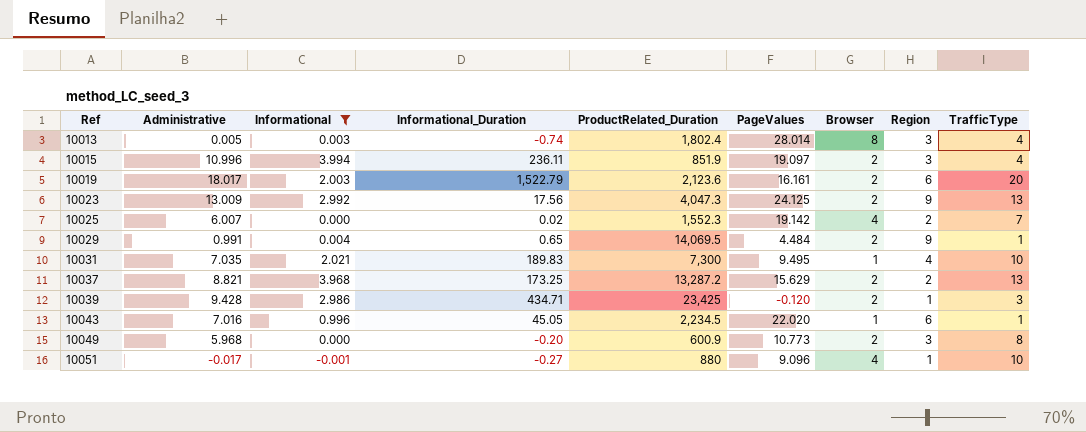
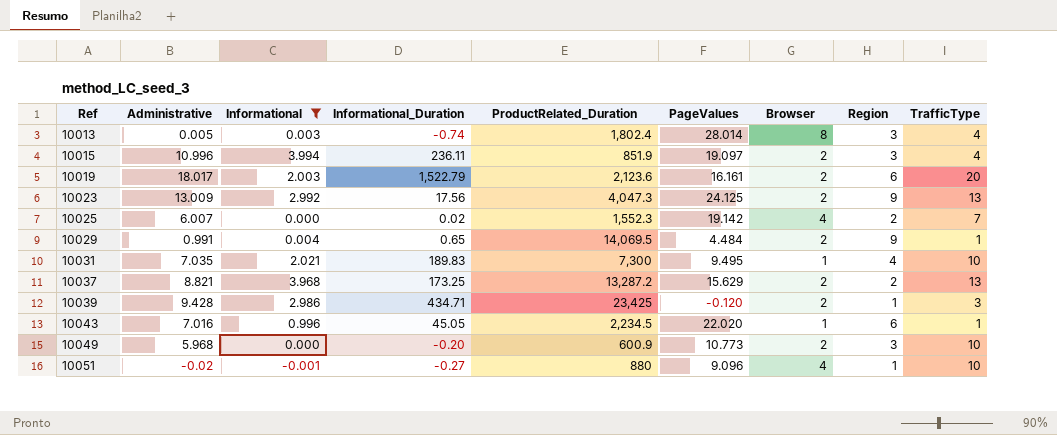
10049 | TrafficType: 8 -> 10
10051 | Administrative: -0.017 -> -0.02

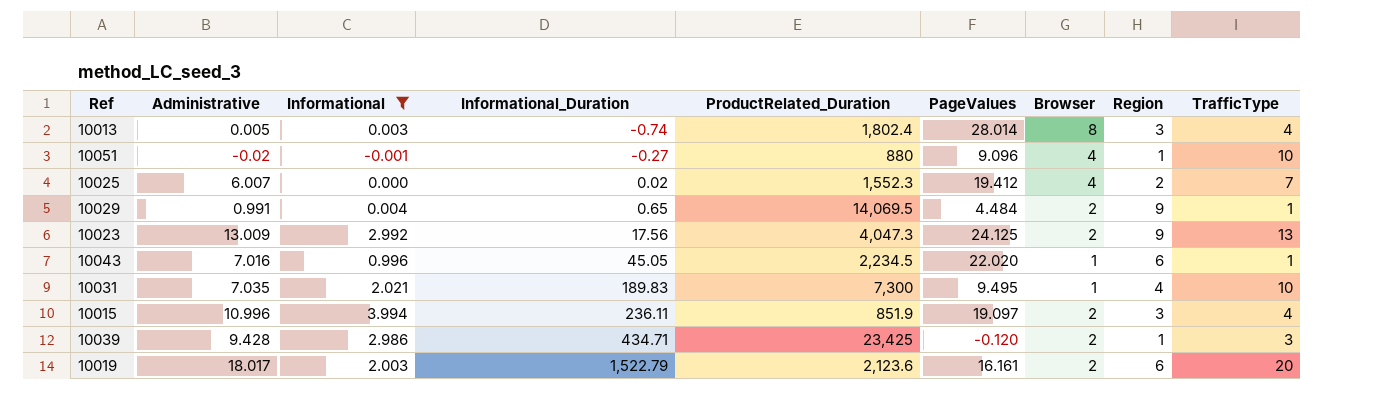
row order: Ref ascending -> Informational_Duration ascending
row 10037: 8.821 | 3.968 | 173.25 | 13,287.2 | 15.629 | 2 | 2 | 13 -> none
row 10049: 5.968 | 0.000 | -0.20 | 600.9 | 10.773 | 2 | 3 | 10 -> none
10025 | PageValues: 19.142 -> 19.412

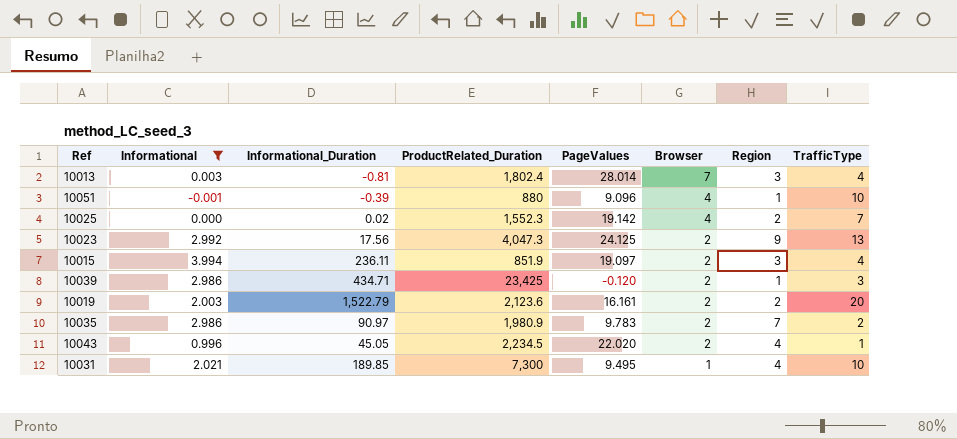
row order: Informational_Duration ascending -> Browser descending
column Administrative | position: 2 -> none
row 10029: 0.991 | 0.004 | 0.65 | 14,069.5 | 4.484 | 2 | 9 | 1 -> none
10013 | Informational_Duration: -0.74 -> -0.81
10013 | Browser: 8 -> 7
10051 | Informational_Duration: -0.27 -> -0.39
10025 | PageValues: 19.412 -> 19.142
10019 | Region: 6 -> 2
row 10035: none -> 2.986 | 90.97 | 1,980.9 | 9.783 | 2 | 7 | 2
10043 | Browser: 1 -> 2
10043 | Region: 6 -> 4
10031 | Informational_Duration: 189.83 -> 189.85

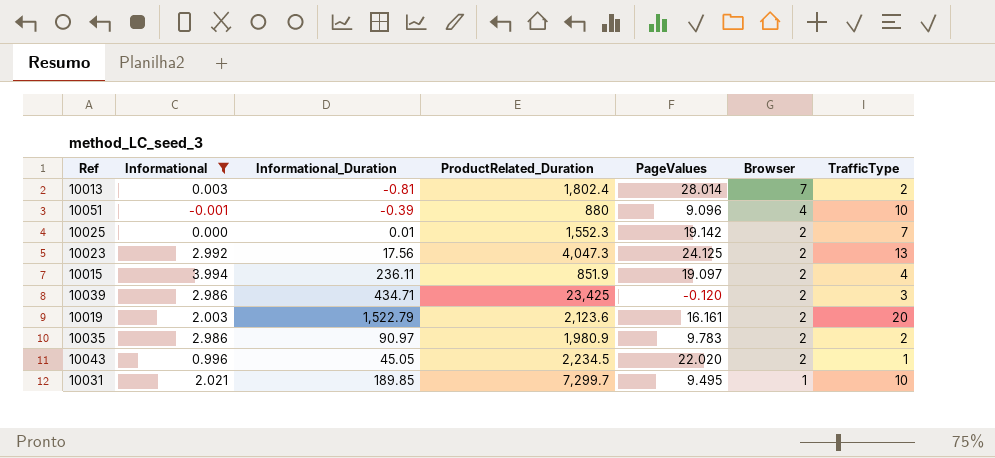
column Region | position: 7 -> none
10013 | TrafficType: 4 -> 2
10025 | Informational_Duration: 0.02 -> 0.01
10025 | Browser: 4 -> 2
10031 | ProductRelated_Duration: 7,300 -> 7,299.7

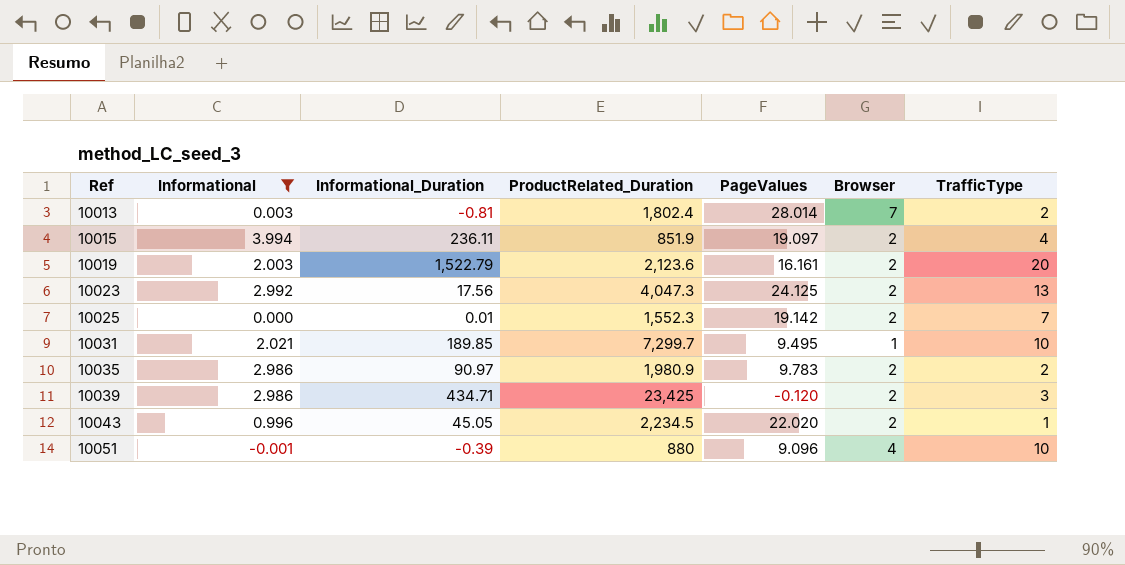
row order: Browser descending -> Ref ascending

